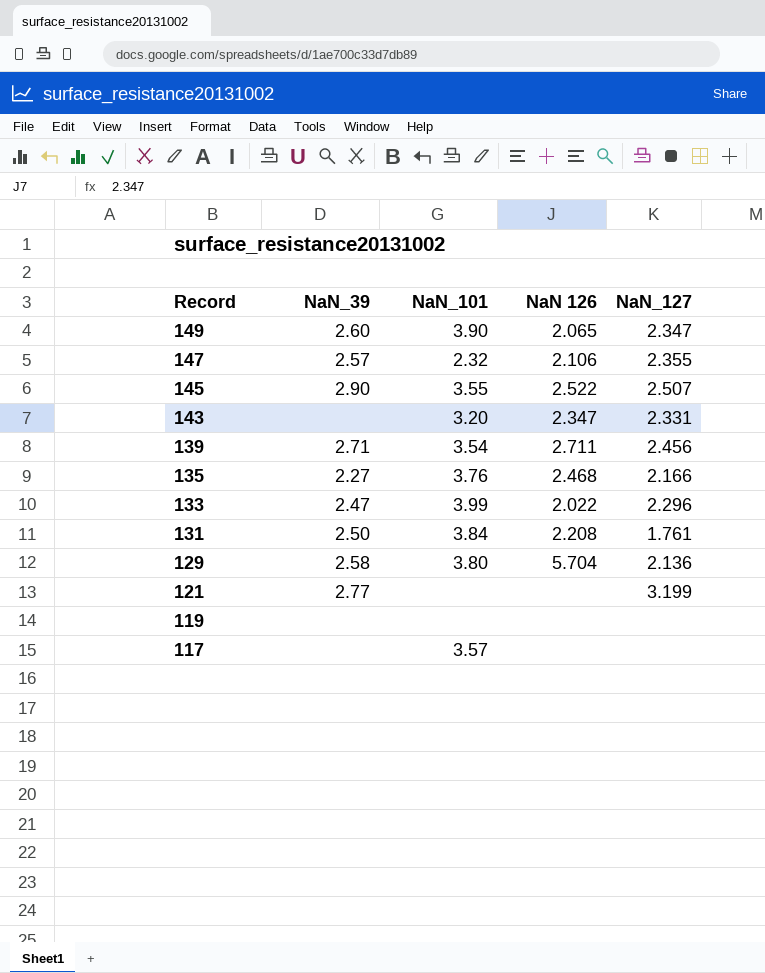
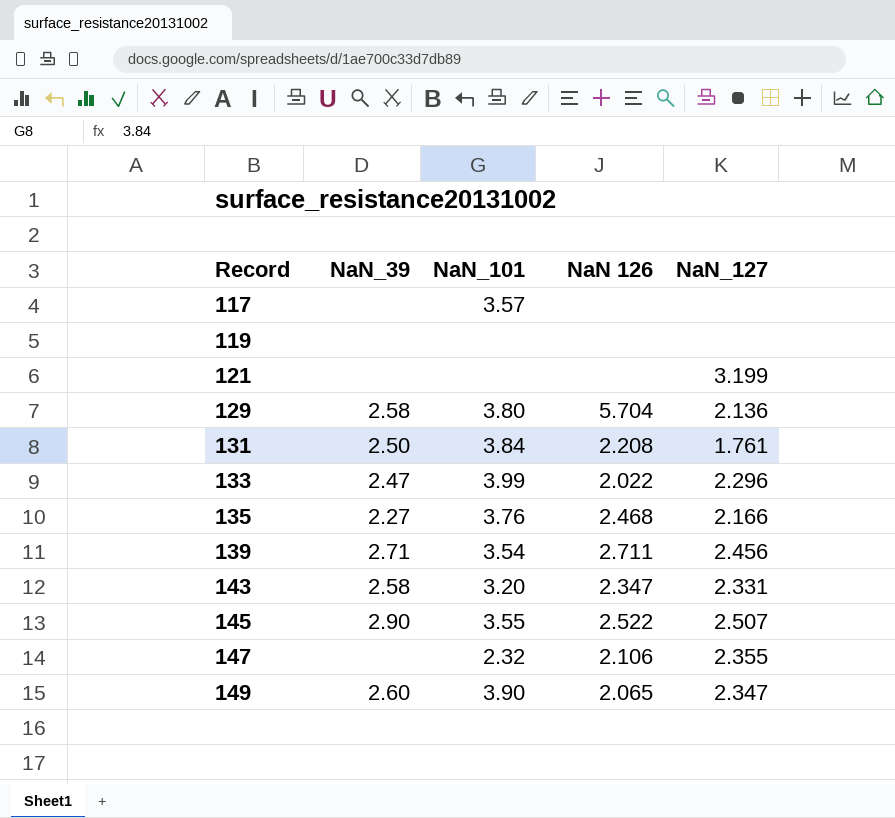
row order: Record descending -> Record ascending
121 | NaN_39: 2.77 -> none
143 | NaN_39: none -> 2.58
147 | NaN_39: 2.57 -> none

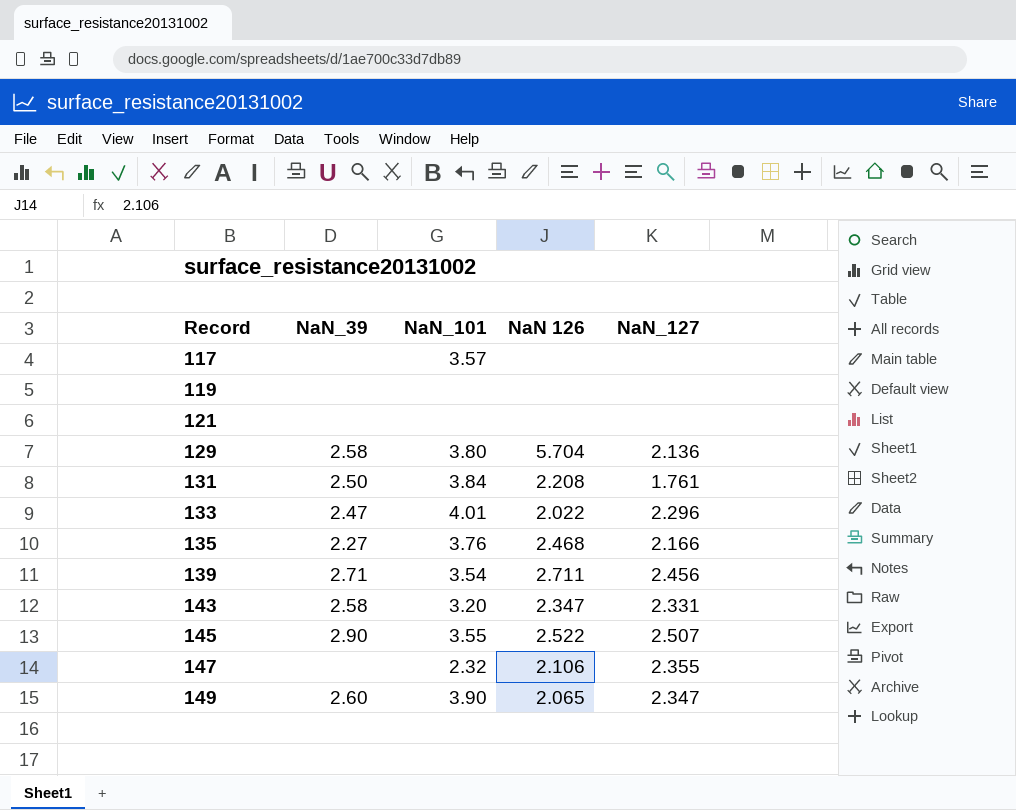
121 | NaN_127: 3.199 -> none
133 | NaN_101: 3.99 -> 4.01

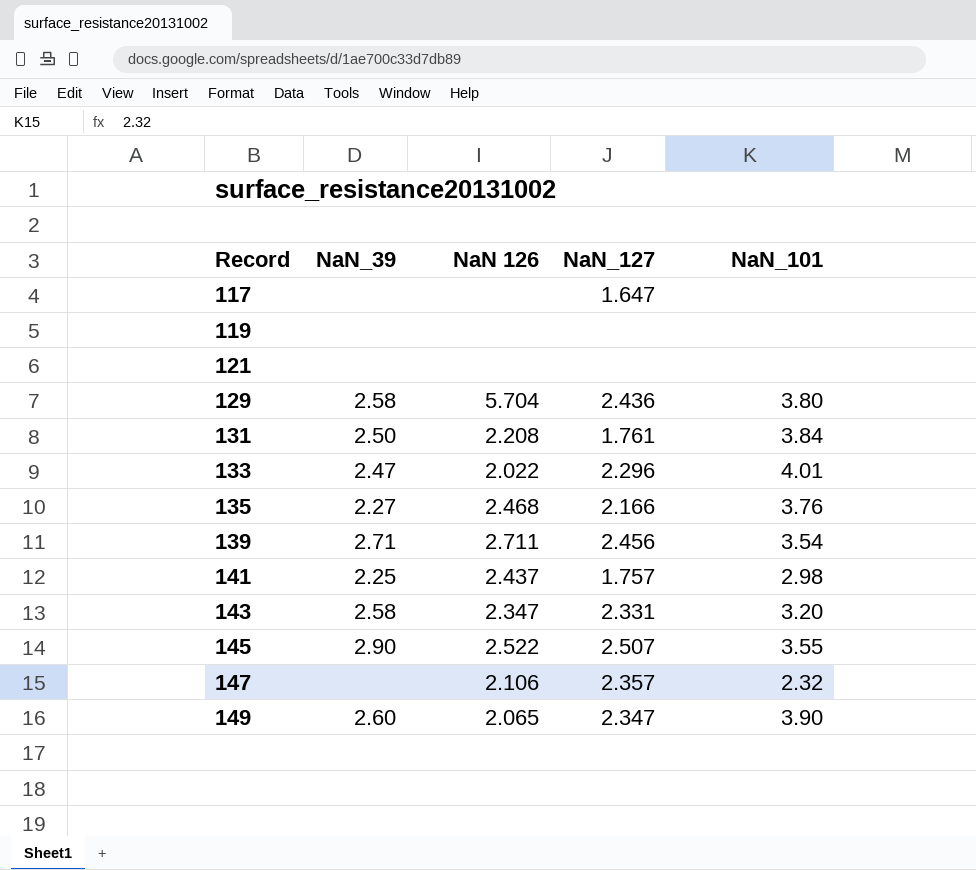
column NaN_101 | position: 3 -> 5
117 | NaN_127: none -> 1.647
117 | NaN_101: 3.57 -> none
129 | NaN_127: 2.136 -> 2.436
row 141: none -> 2.25 | 2.437 | 1.757 | 2.98
147 | NaN_127: 2.355 -> 2.357

